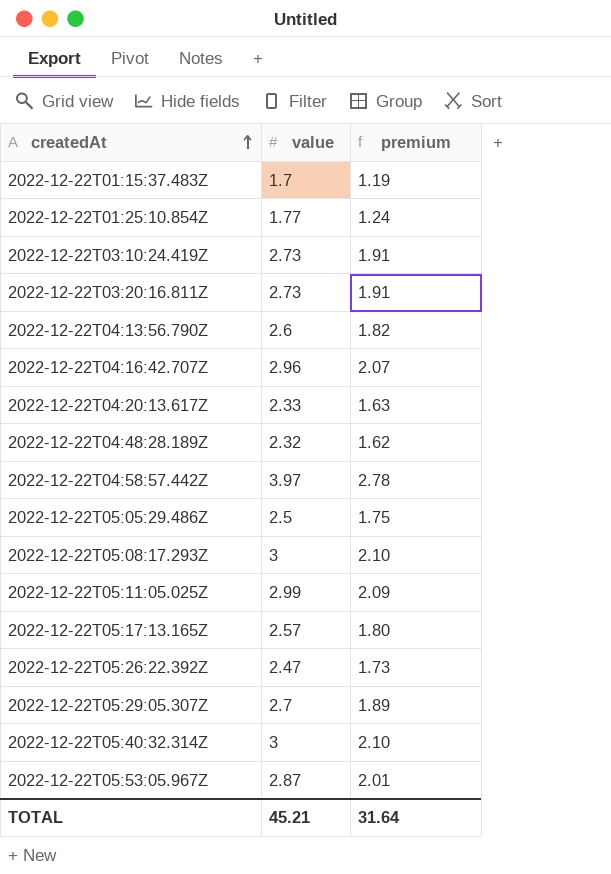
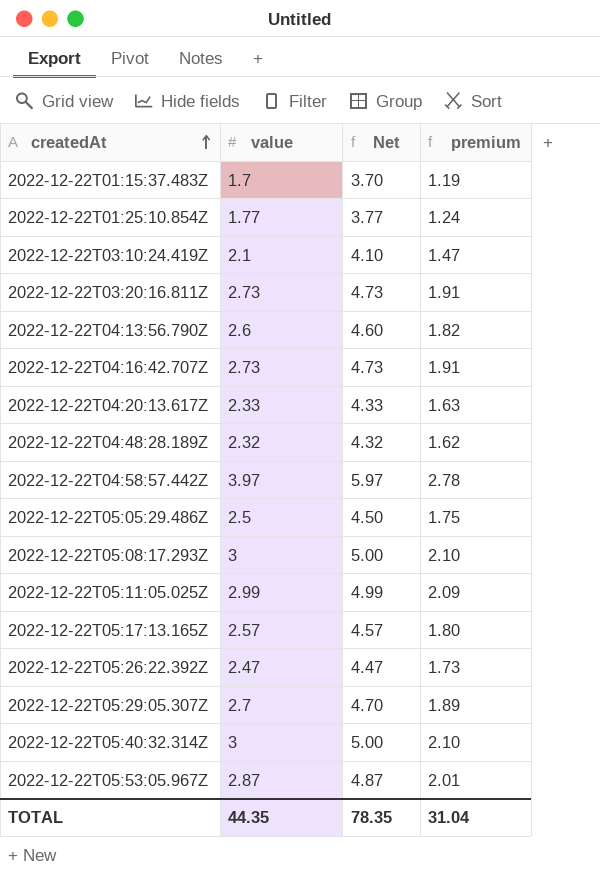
column Net | formula: none -> [value] + 2
2022-12-22T03:10:24.419Z | value: 2.73 -> 2.1
2022-12-22T03:10:24.419Z | premium: 1.91 -> 1.47
2022-12-22T04:16:42.707Z | value: 2.96 -> 2.73
2022-12-22T04:16:42.707Z | premium: 2.07 -> 1.91
TOTAL | value: 45.21 -> 44.35
TOTAL | premium: 31.64 -> 31.04

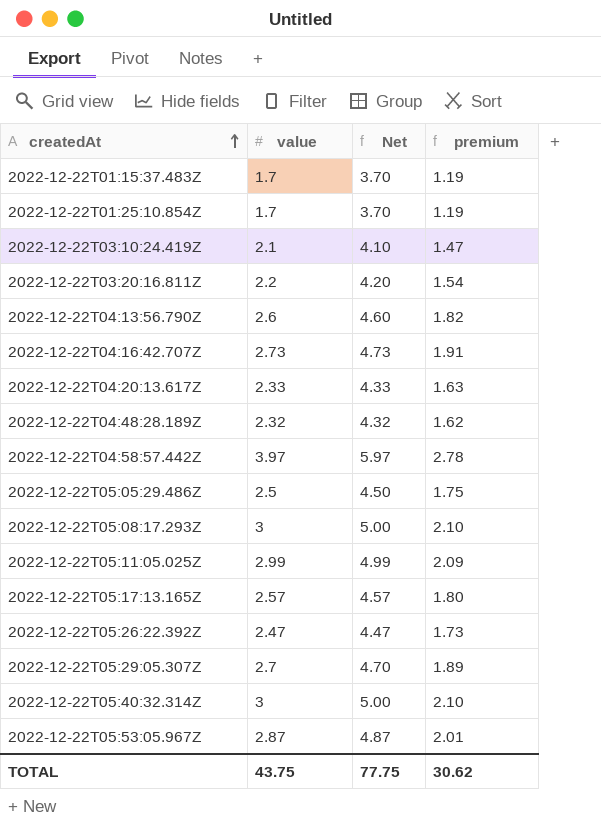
2022-12-22T01:25:10.854Z | value: 1.77 -> 1.7
2022-12-22T01:25:10.854Z | Net: 3.77 -> 3.70
2022-12-22T01:25:10.854Z | premium: 1.24 -> 1.19
2022-12-22T03:20:16.811Z | value: 2.73 -> 2.2
2022-12-22T03:20:16.811Z | Net: 4.73 -> 4.20
2022-12-22T03:20:16.811Z | premium: 1.91 -> 1.54
TOTAL | value: 44.35 -> 43.75
TOTAL | Net: 78.35 -> 77.75
TOTAL | premium: 31.04 -> 30.62

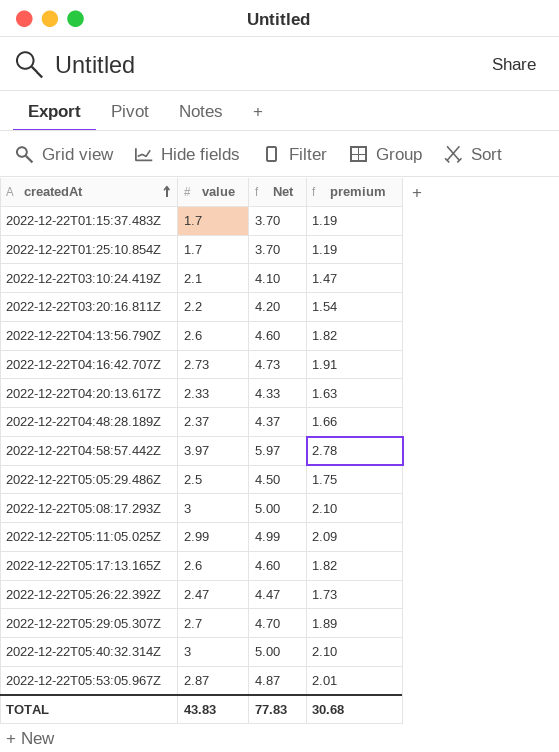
2022-12-22T04:48:28.189Z | value: 2.32 -> 2.37
2022-12-22T04:48:28.189Z | Net: 4.32 -> 4.37
2022-12-22T04:48:28.189Z | premium: 1.62 -> 1.66
2022-12-22T05:17:13.165Z | value: 2.57 -> 2.6
2022-12-22T05:17:13.165Z | Net: 4.57 -> 4.60
2022-12-22T05:17:13.165Z | premium: 1.80 -> 1.82
TOTAL | value: 43.75 -> 43.83
TOTAL | Net: 77.75 -> 77.83
TOTAL | premium: 30.62 -> 30.68

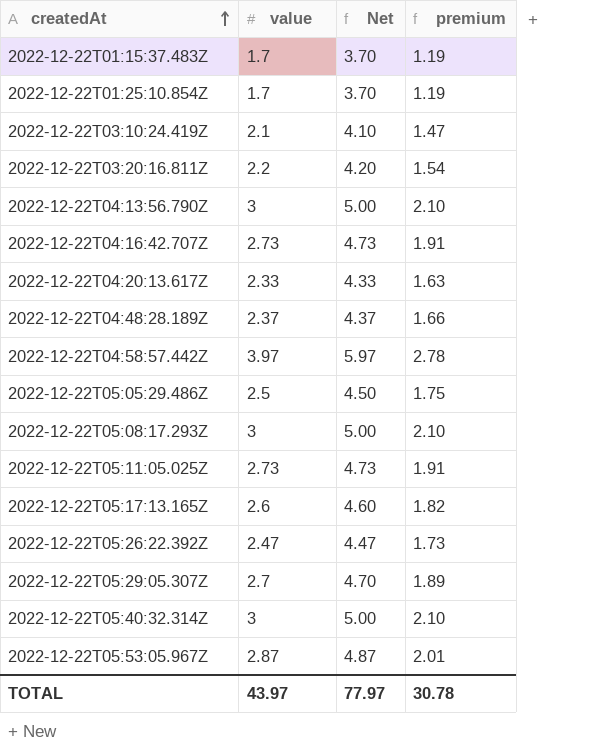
2022-12-22T04:13:56.790Z | value: 2.6 -> 3
2022-12-22T04:13:56.790Z | Net: 4.60 -> 5.00
2022-12-22T04:13:56.790Z | premium: 1.82 -> 2.10
2022-12-22T05:11:05.025Z | value: 2.99 -> 2.73
2022-12-22T05:11:05.025Z | Net: 4.99 -> 4.73
2022-12-22T05:11:05.025Z | premium: 2.09 -> 1.91
TOTAL | value: 43.83 -> 43.97
TOTAL | Net: 77.83 -> 77.97
TOTAL | premium: 30.68 -> 30.78

